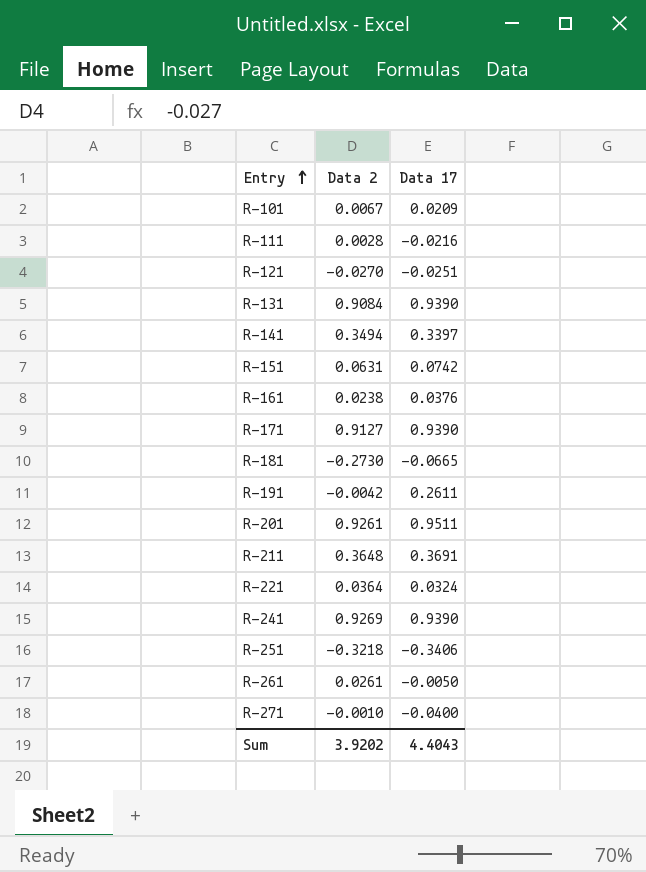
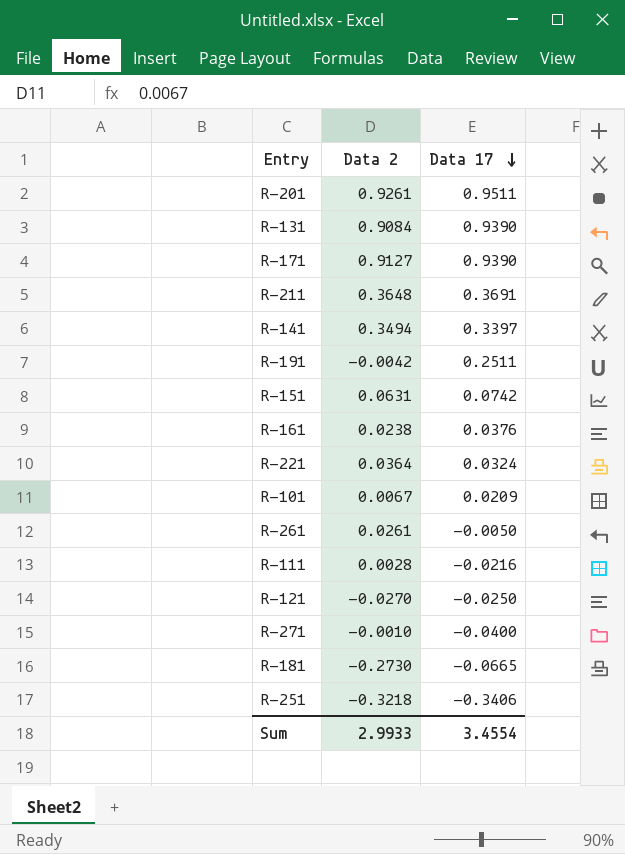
row order: Entry ascending -> Data 17 descending
row R-241: 0.9269 | 0.9390 -> none
R-191 | Data 17: 0.2611 -> 0.2511
R-121 | Data 17: -0.0251 -> -0.0250
Sum | Data 2: 3.9202 -> 2.9933
Sum | Data 17: 4.4043 -> 3.4554

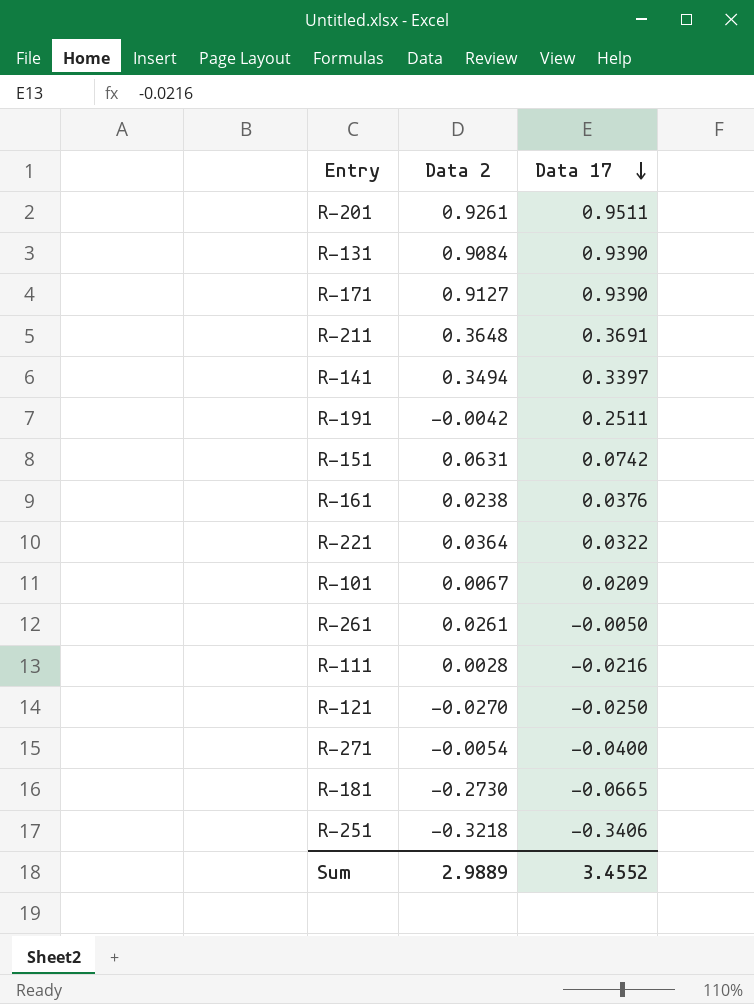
R-221 | Data 17: 0.0324 -> 0.0322
R-271 | Data 2: -0.0010 -> -0.0054
Sum | Data 2: 2.9933 -> 2.9889
Sum | Data 17: 3.4554 -> 3.4552

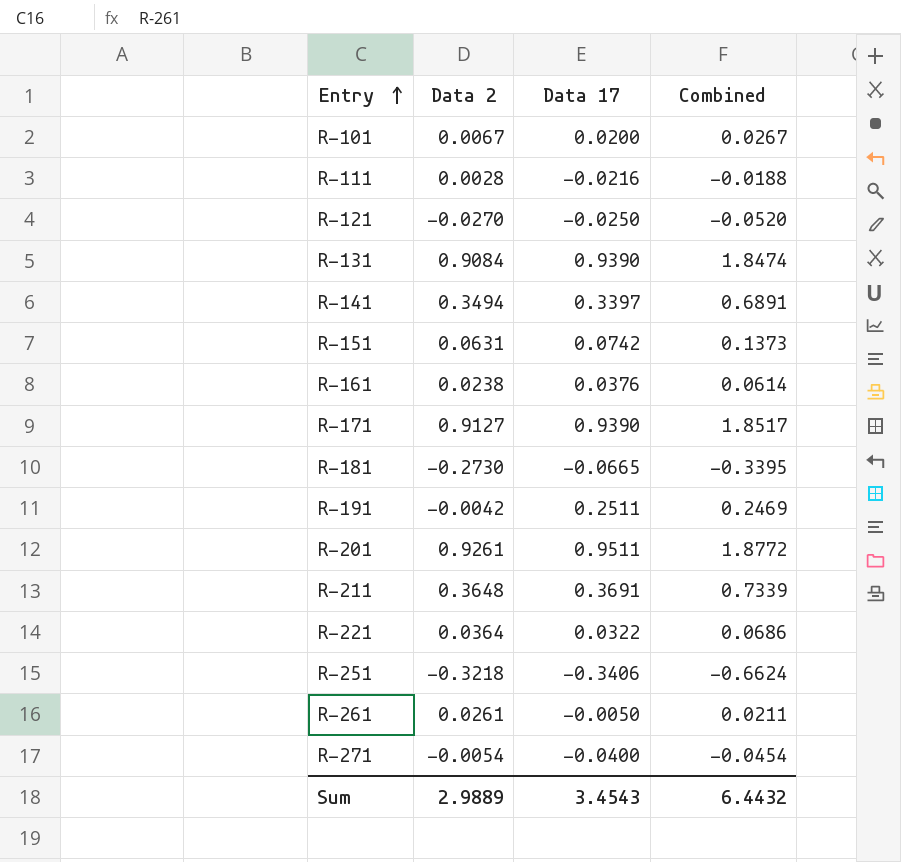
row order: Data 17 descending -> Entry ascending
column Combined | formula: none -> [Data 2] + [Data 17]
R-101 | Data 17: 0.0209 -> 0.0200
Sum | Data 17: 3.4552 -> 3.4543

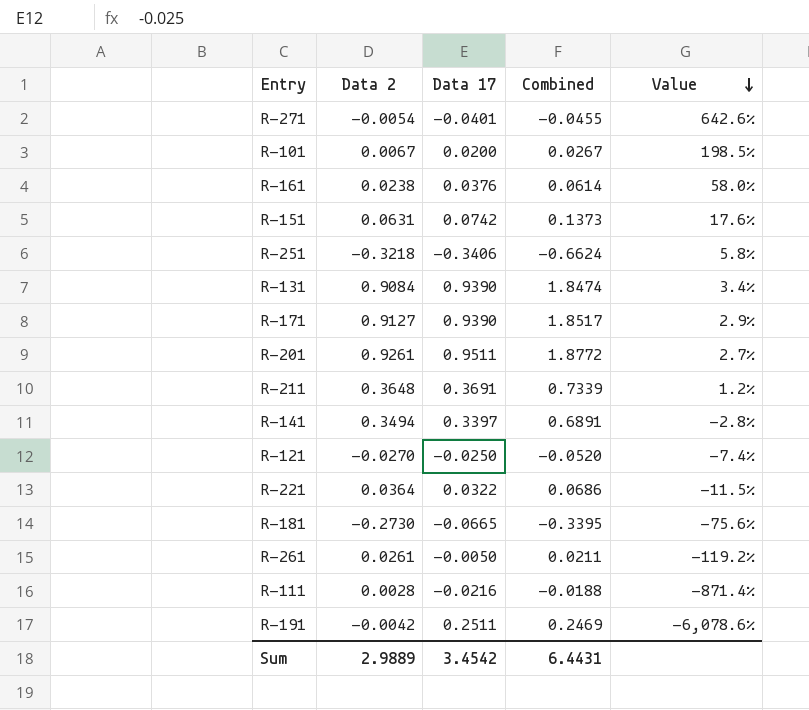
row order: Entry ascending -> Value descending
column Value | formula: none -> ([Data 17] - [Data 2]) / [Data 2]
R-271 | Data 17: -0.0400 -> -0.0401
R-271 | Combined: -0.0454 -> -0.0455
Sum | Data 17: 3.4543 -> 3.4542
Sum | Combined: 6.4432 -> 6.4431

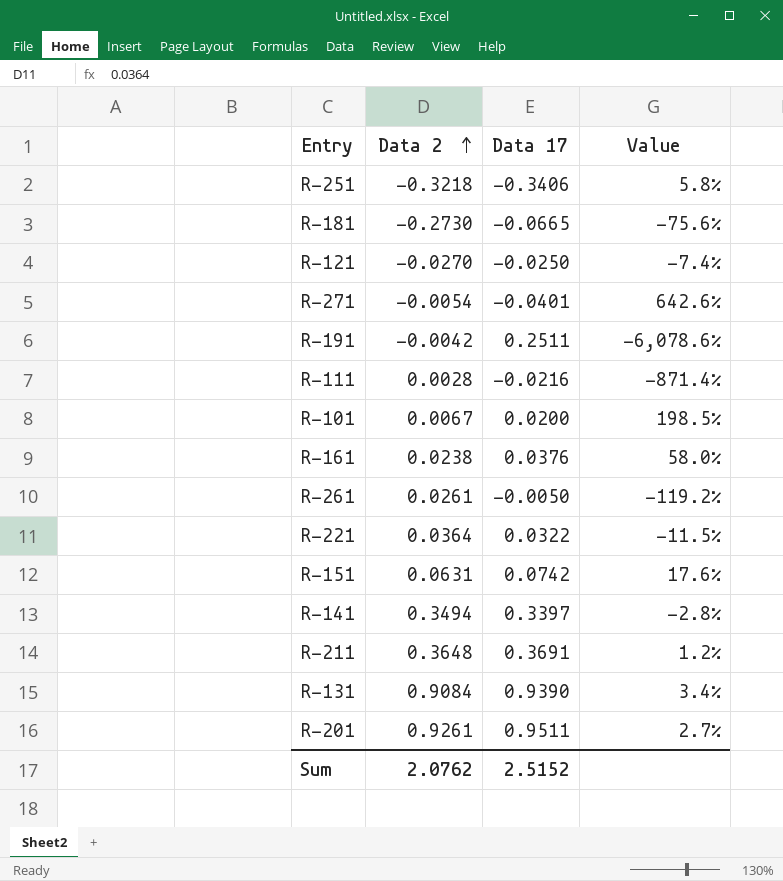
row order: Value descending -> Data 2 ascending
column Combined | formula: [Data 2] + [Data 17] -> none
row R-171: 0.9127 | 0.9390 | 1.8517 | 2.9% -> none
Sum | Data 2: 2.9889 -> 2.0762
Sum | Data 17: 3.4542 -> 2.5152

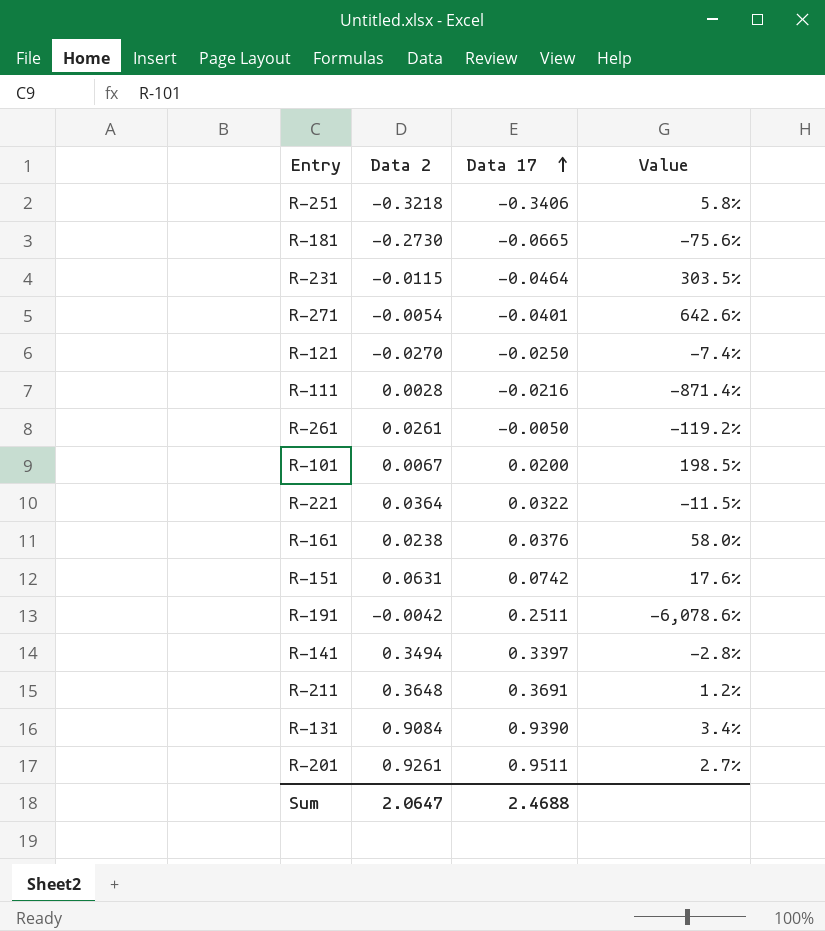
row order: Data 2 ascending -> Data 17 ascending
row R-231: none -> -0.0115 | -0.0464 | 303.5%
Sum | Data 2: 2.0762 -> 2.0647
Sum | Data 17: 2.5152 -> 2.4688

